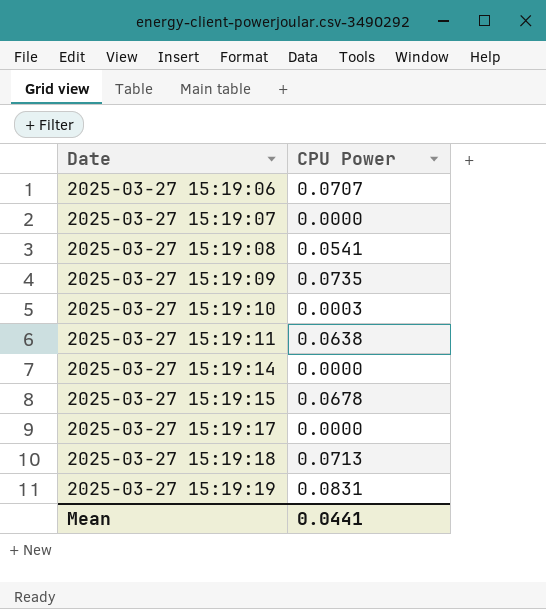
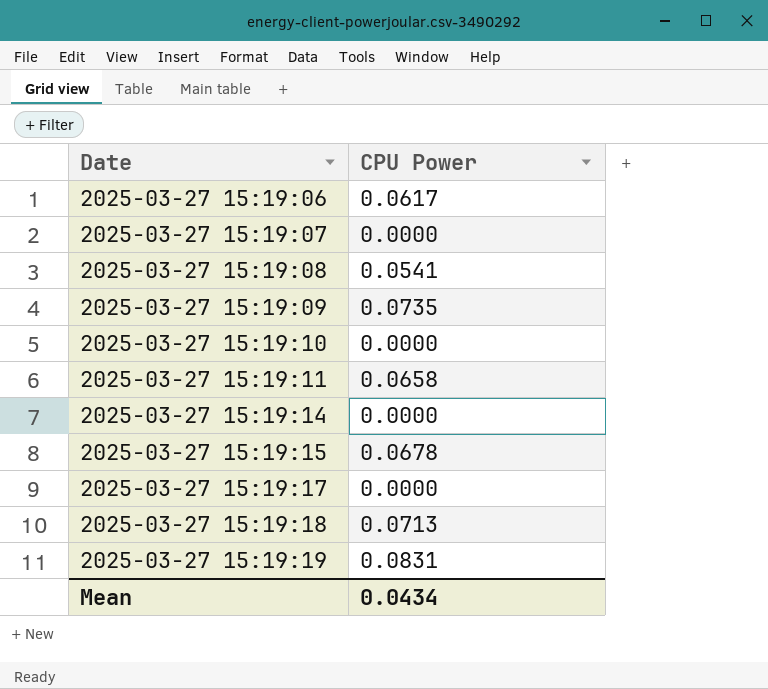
2025-03-27 15:19:06 | CPU Power: 0.0707 -> 0.0617
2025-03-27 15:19:10 | CPU Power: 0.0003 -> 0.0000
2025-03-27 15:19:11 | CPU Power: 0.0638 -> 0.0658
Mean | CPU Power: 0.0441 -> 0.0434

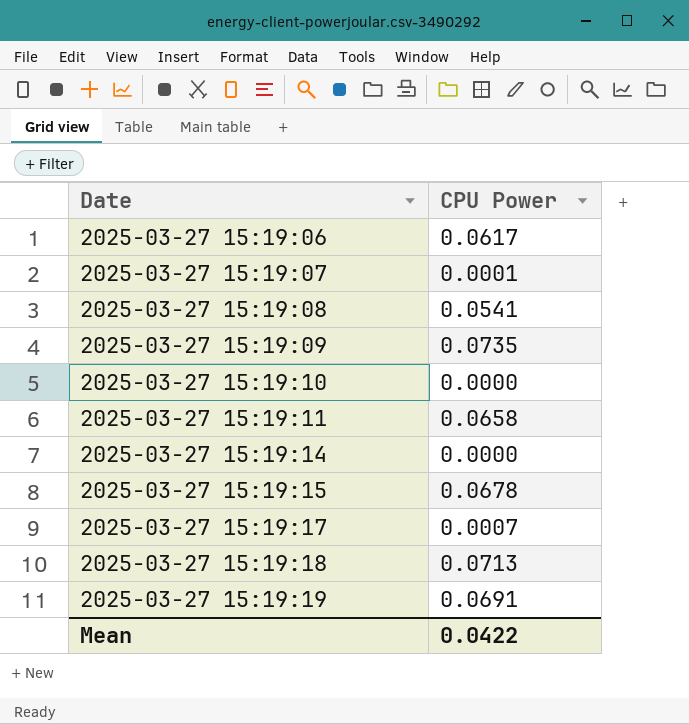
2025-03-27 15:19:07 | CPU Power: 0.0000 -> 0.0001
2025-03-27 15:19:17 | CPU Power: 0.0000 -> 0.0007
2025-03-27 15:19:19 | CPU Power: 0.0831 -> 0.0691
Mean | CPU Power: 0.0434 -> 0.0422

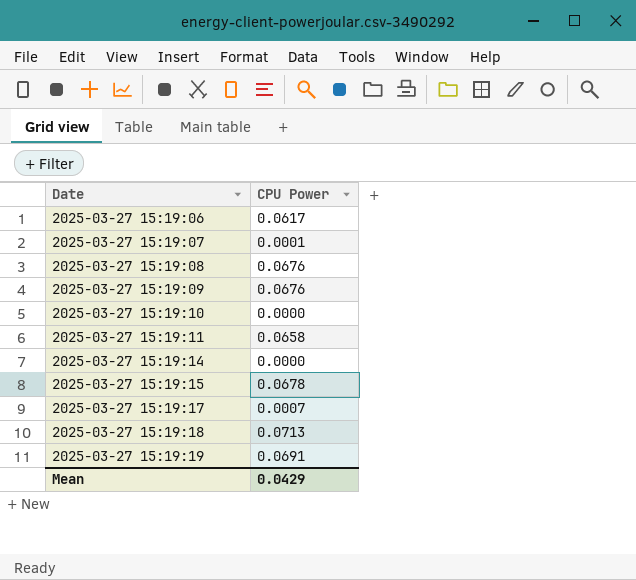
2025-03-27 15:19:08 | CPU Power: 0.0541 -> 0.0676
2025-03-27 15:19:09 | CPU Power: 0.0735 -> 0.0676
Mean | CPU Power: 0.0422 -> 0.0429

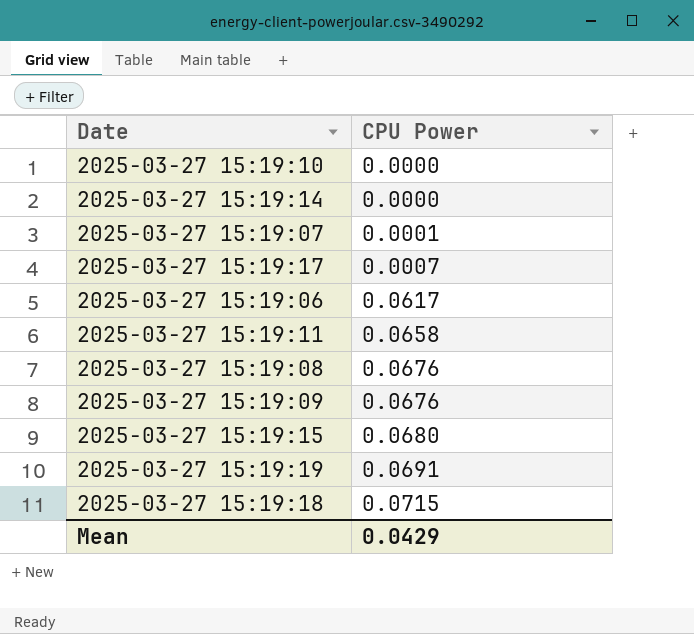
row order: Date ascending -> CPU Power ascending
2025-03-27 15:19:15 | CPU Power: 0.0678 -> 0.0680
2025-03-27 15:19:18 | CPU Power: 0.0713 -> 0.0715

